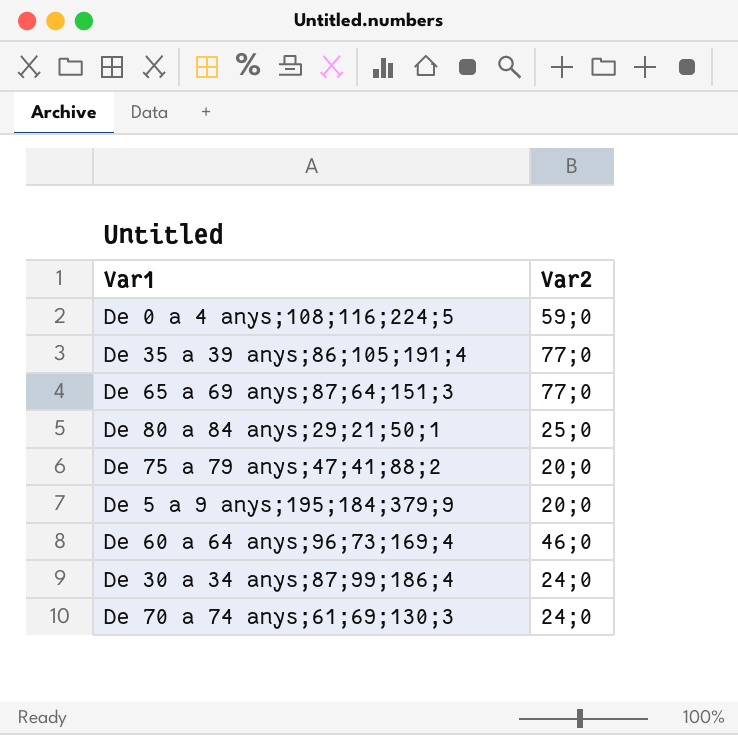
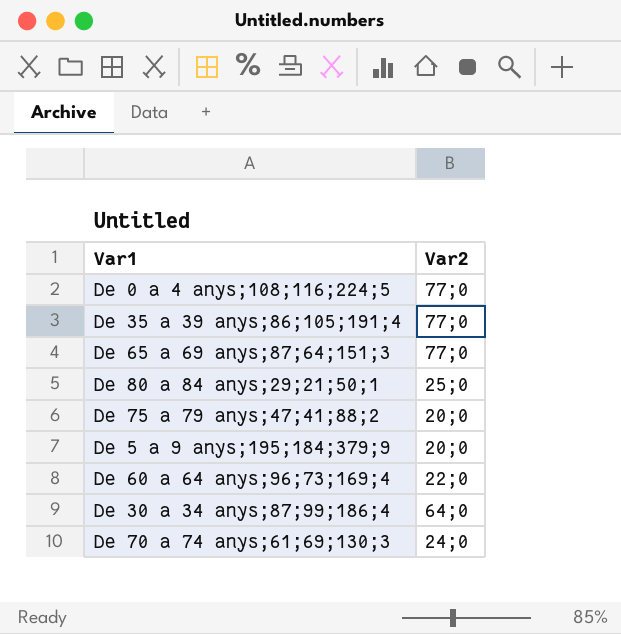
De 0 a 4 anys;108;116;224;5 | Var2: 59;0 -> 77;0
De 60 a 64 anys;96;73;169;4 | Var2: 46;0 -> 22;0
De 30 a 34 anys;87;99;186;4 | Var2: 24;0 -> 64;0

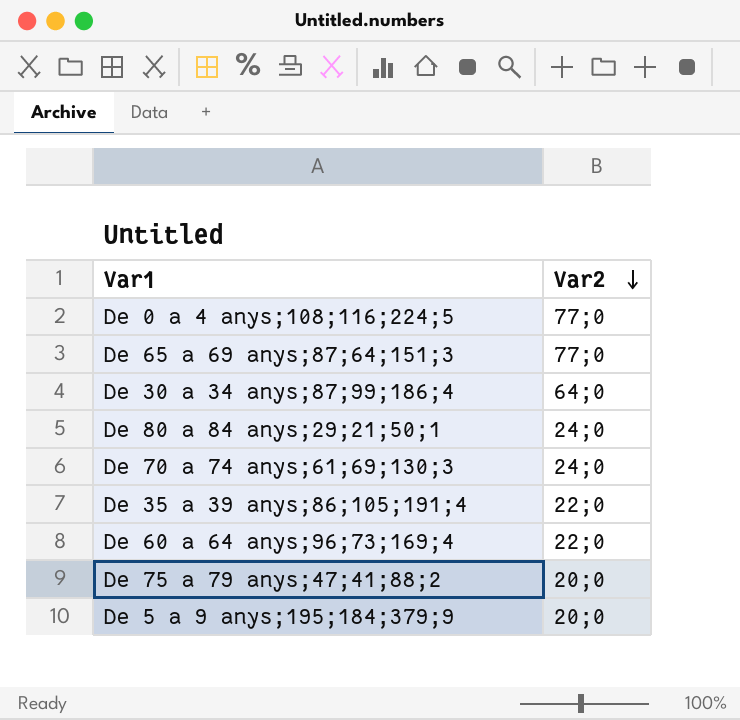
row order: none -> Var2 descending
De 80 a 84 anys;29;21;50;1 | Var2: 25;0 -> 24;0
De 35 a 39 anys;86;105;191;4 | Var2: 77;0 -> 22;0

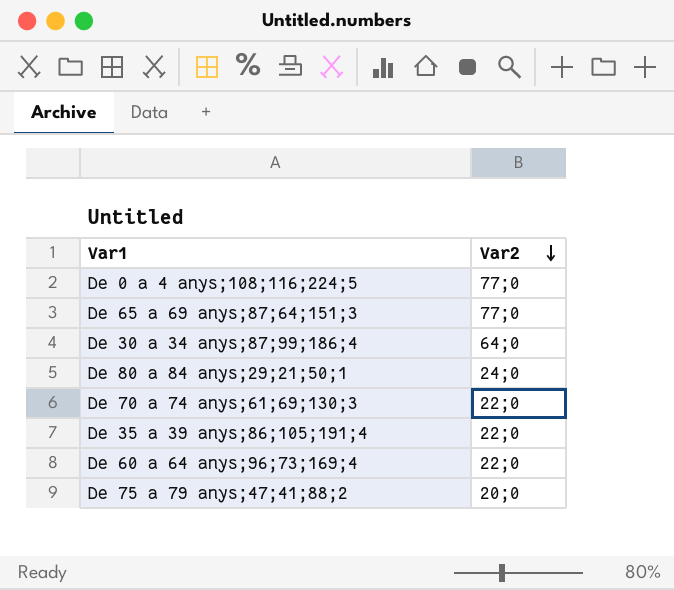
row De 5 a 9 anys;195;184;379;9: 20;0 -> none
De 70 a 74 anys;61;69;130;3 | Var2: 24;0 -> 22;0

